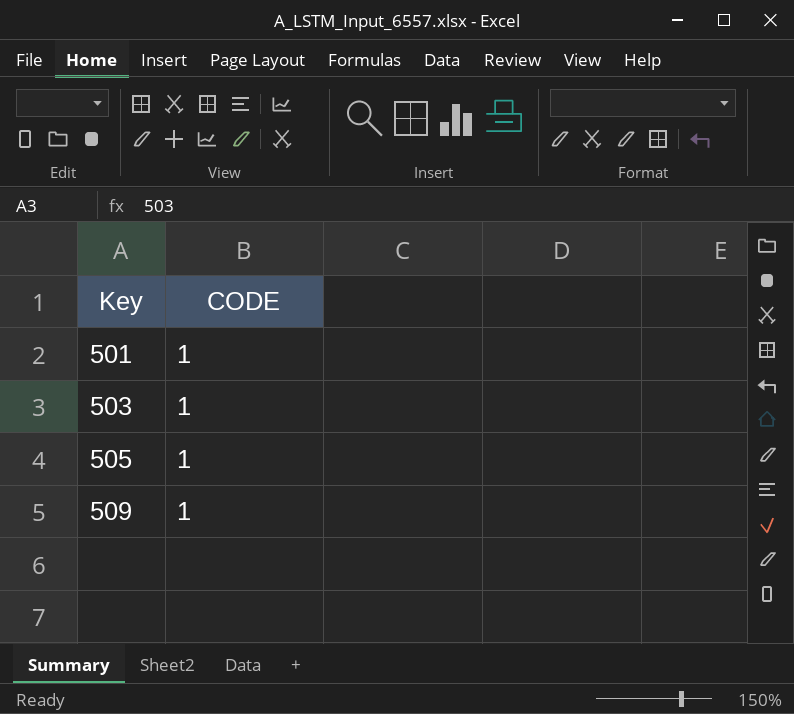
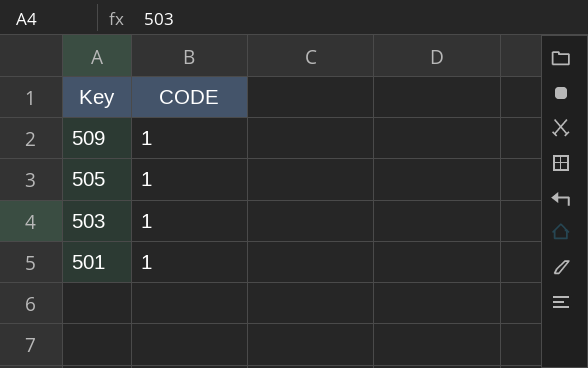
row order: Key ascending -> Key descending

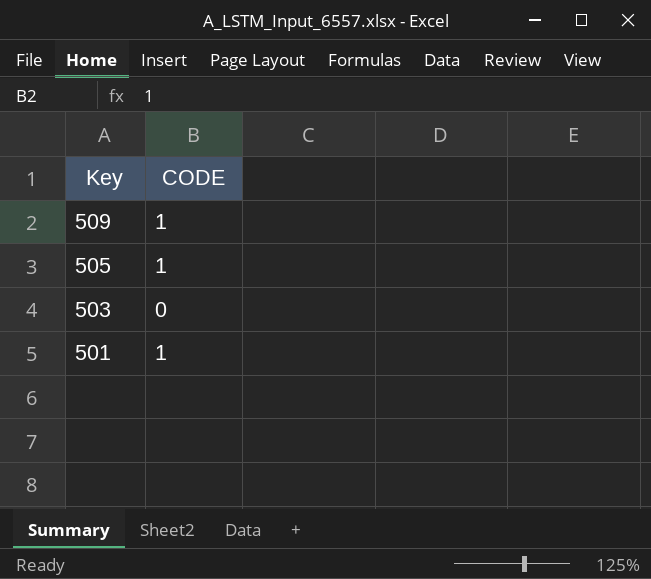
503 | CODE: 1 -> 0

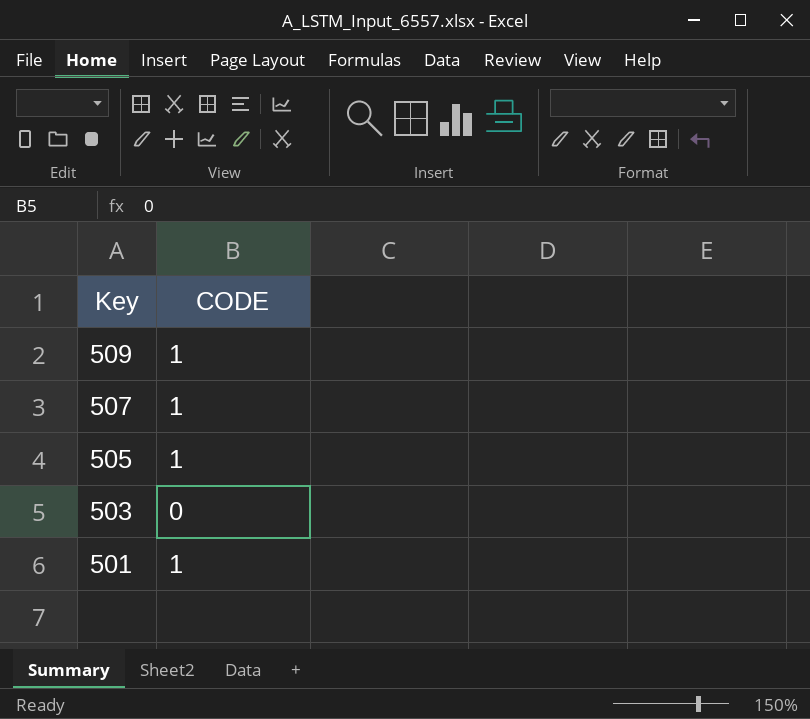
row 507: none -> 1

